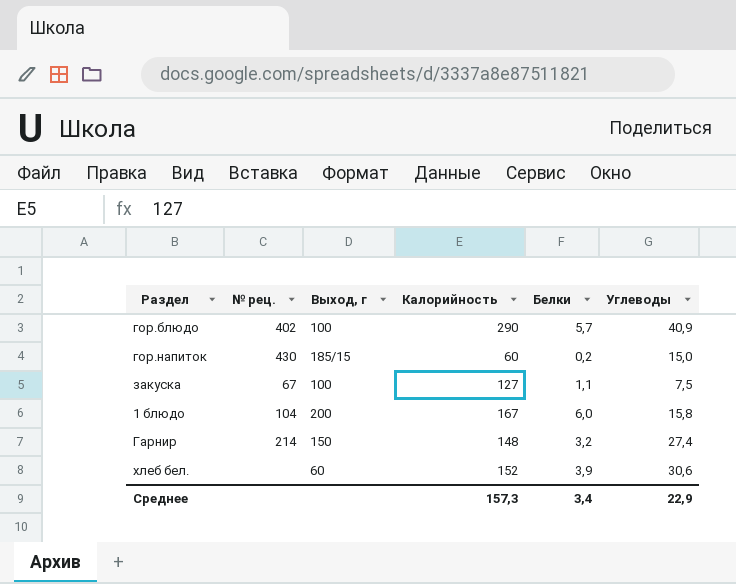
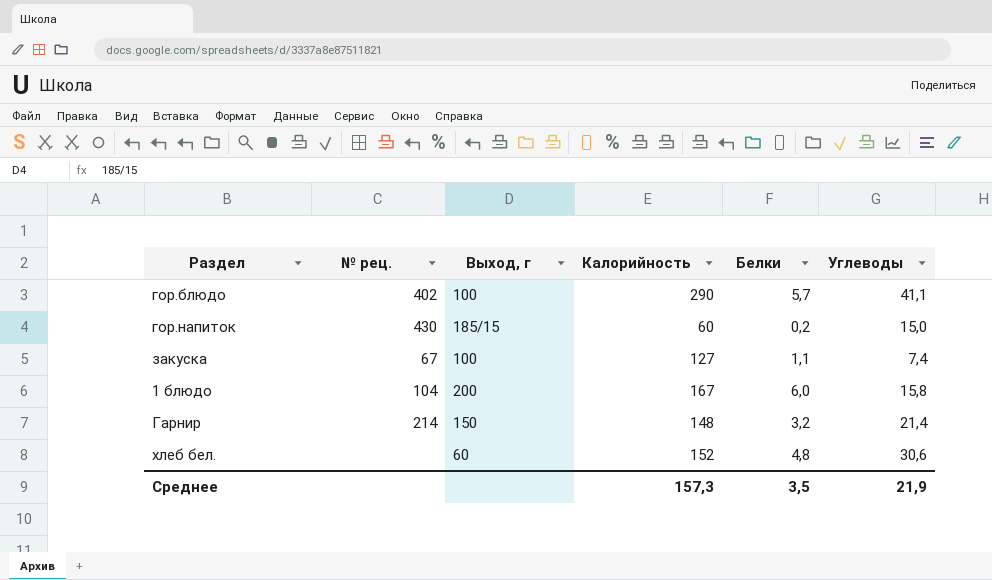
гор.блюдо | Углеводы: 40,9 -> 41,1
закуска | Углеводы: 7,5 -> 7,4
Гарнир | Углеводы: 27,4 -> 21,4
хлеб бел. | Белки: 3,9 -> 4,8
Среднее | Белки: 3,4 -> 3,5
Среднее | Углеводы: 22,9 -> 21,9

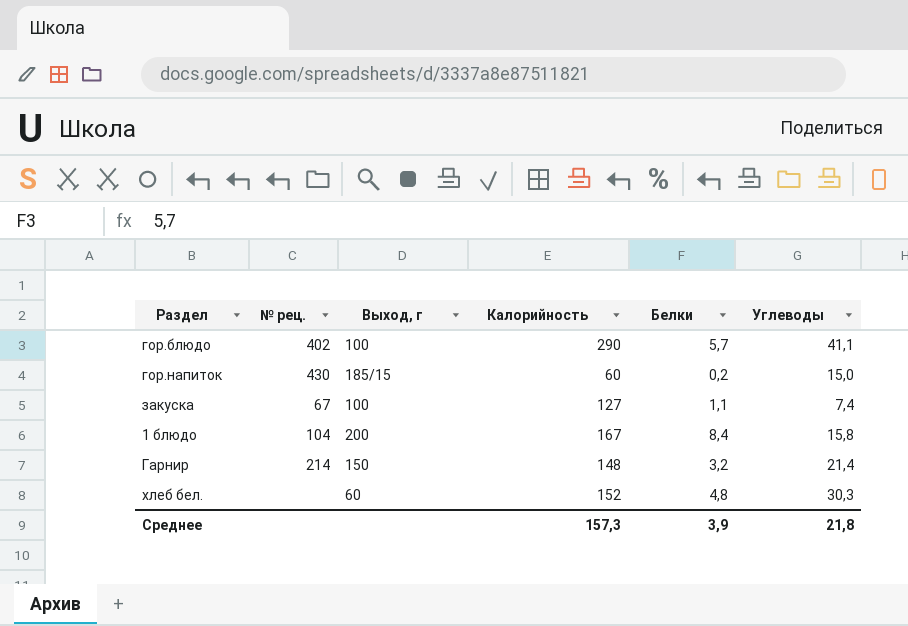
1 блюдо | Белки: 6,0 -> 8,4
хлеб бел. | Углеводы: 30,6 -> 30,3
Среднее | Белки: 3,5 -> 3,9
Среднее | Углеводы: 21,9 -> 21,8

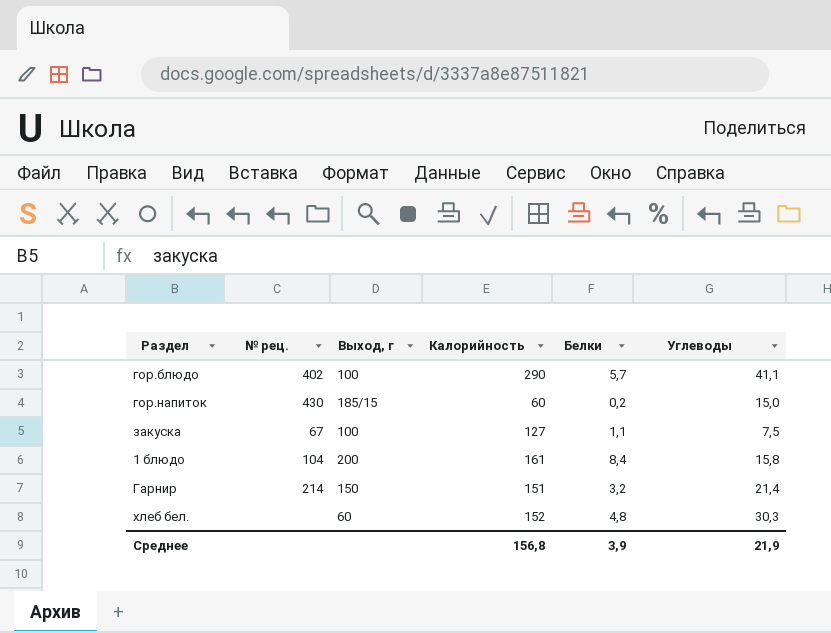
закуска | Углеводы: 7,4 -> 7,5
1 блюдо | Калорийность: 167 -> 161
Гарнир | Калорийность: 148 -> 151
Среднее | Калорийность: 157,3 -> 156,8
Среднее | Углеводы: 21,8 -> 21,9

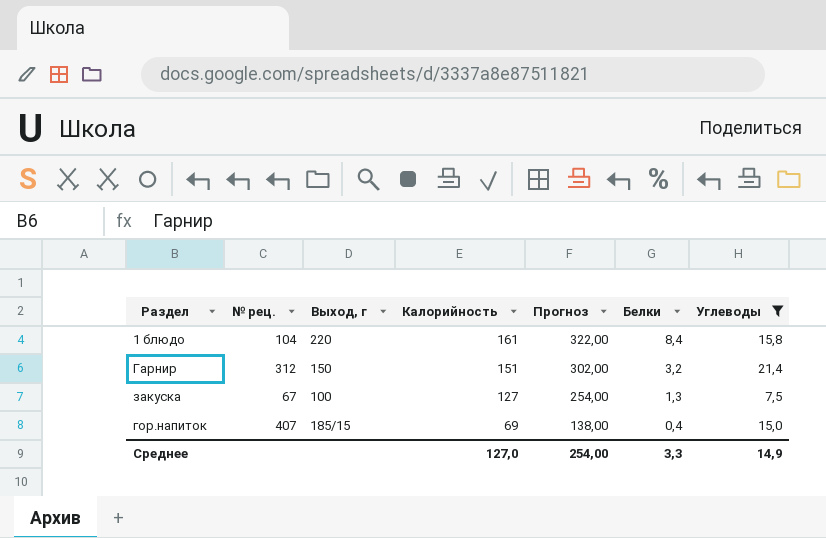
filter: none -> Углеводы <= 21,4
row order: none -> Калорийность descending
column Прогноз | formula: none -> [Калорийность] * 2
1 блюдо | Выход, г: 200 -> 220
Гарнир | № рец.: 214 -> 312
закуска | Белки: 1,1 -> 1,3
гор.напиток | № рец.: 430 -> 407
гор.напиток | Калорийность: 60 -> 69
гор.напиток | Белки: 0,2 -> 0,4
Среднее | Калорийность: 156,8 -> 127,0
Среднее | Белки: 3,9 -> 3,3
Среднее | Углеводы: 21,9 -> 14,9

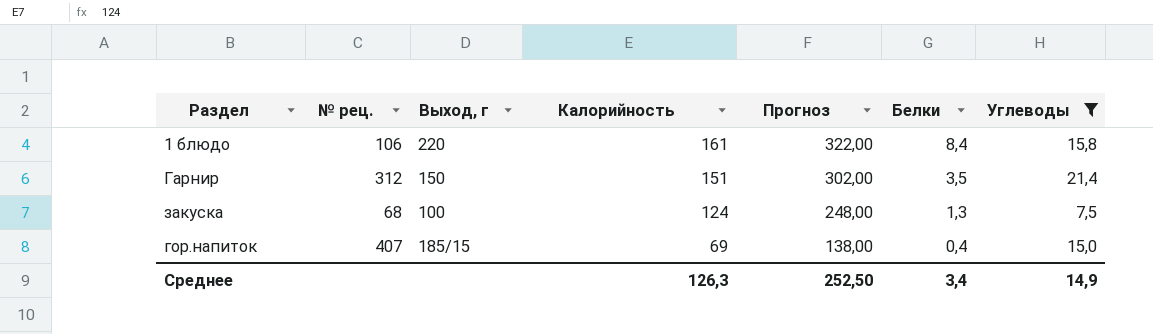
1 блюдо | № рец.: 104 -> 106
Гарнир | Белки: 3,2 -> 3,5
закуска | № рец.: 67 -> 68
закуска | Калорийность: 127 -> 124
закуска | Прогноз: 254,00 -> 248,00
Среднее | Калорийность: 127,0 -> 126,3
Среднее | Прогноз: 254,00 -> 252,50
Среднее | Белки: 3,3 -> 3,4

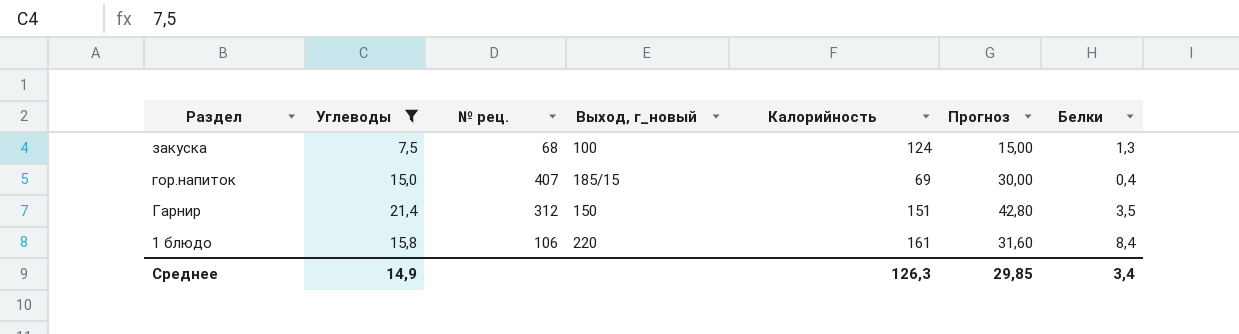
row order: Калорийность descending -> Раздел descending
column Углеводы | position: 7 -> 2
column name: Выход, г -> Выход, г_новый
column Прогноз | formula: [Калорийность] * 2 -> [Углеводы] * 2
Среднее | Прогноз: 252,50 -> 29,85

